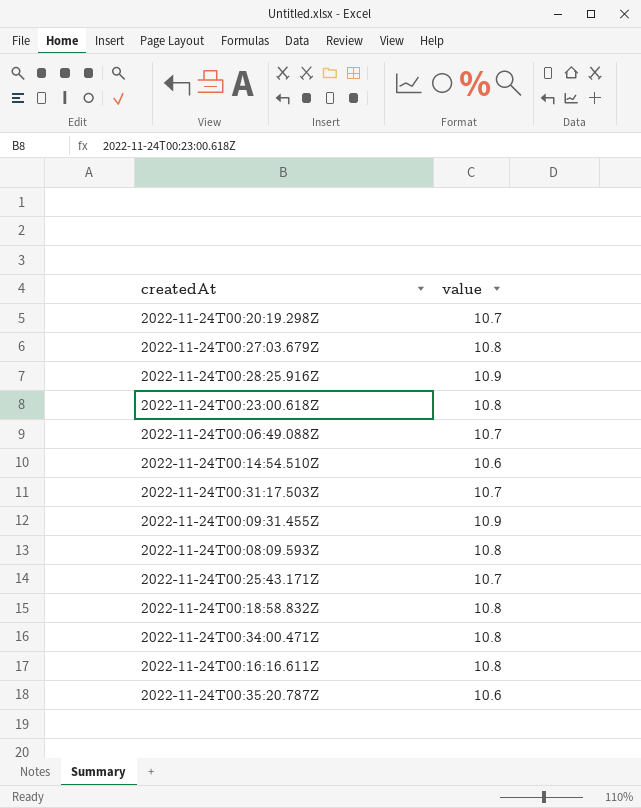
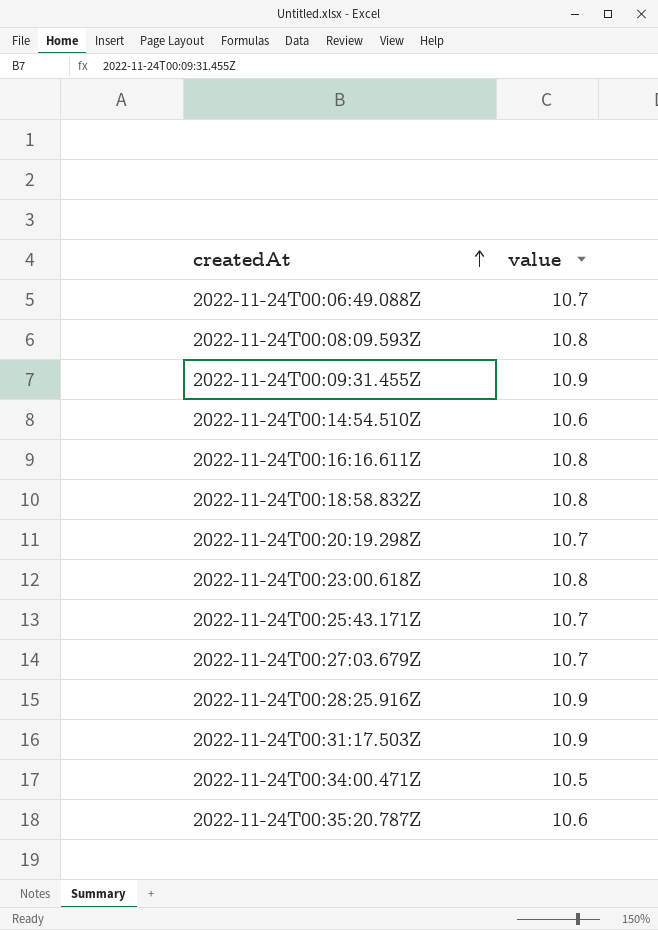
row order: none -> createdAt ascending
2022-11-24T00:27:03.679Z | value: 10.8 -> 10.7
2022-11-24T00:31:17.503Z | value: 10.7 -> 10.9
2022-11-24T00:34:00.471Z | value: 10.8 -> 10.5

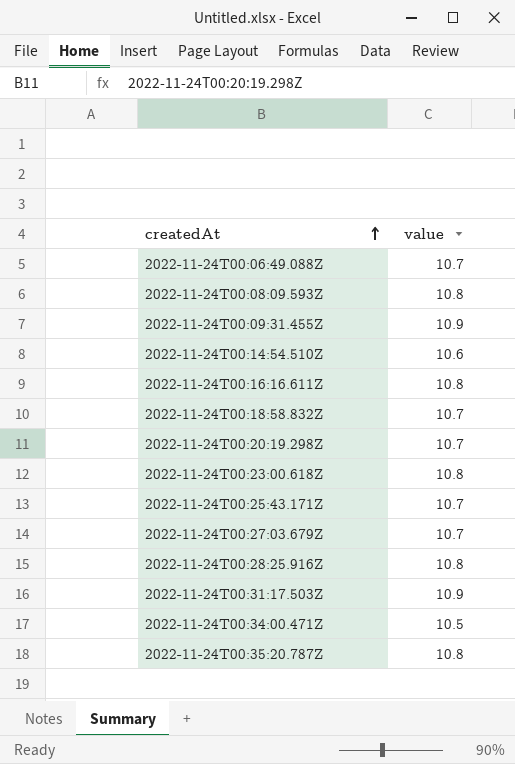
2022-11-24T00:18:58.832Z | value: 10.8 -> 10.7
2022-11-24T00:28:25.916Z | value: 10.9 -> 10.8
2022-11-24T00:35:20.787Z | value: 10.6 -> 10.8

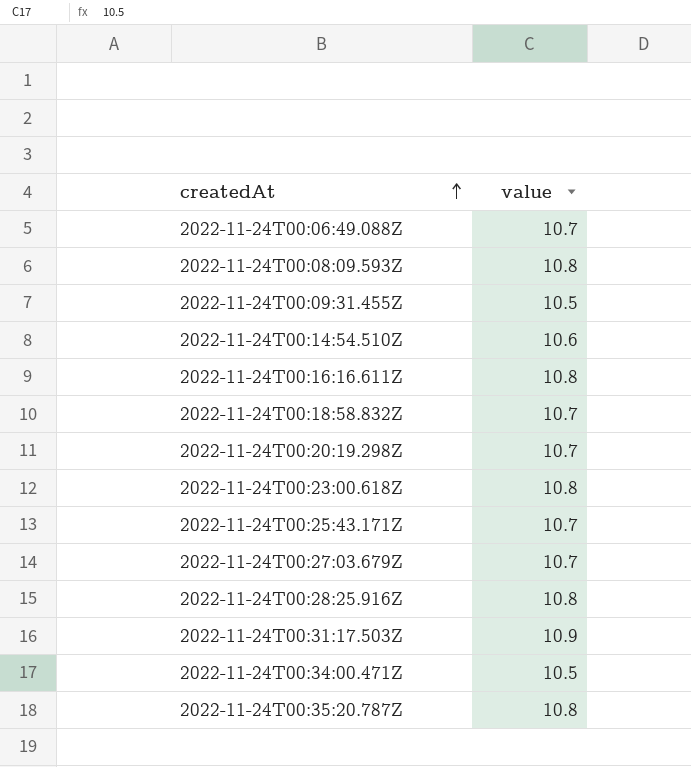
2022-11-24T00:09:31.455Z | value: 10.9 -> 10.5

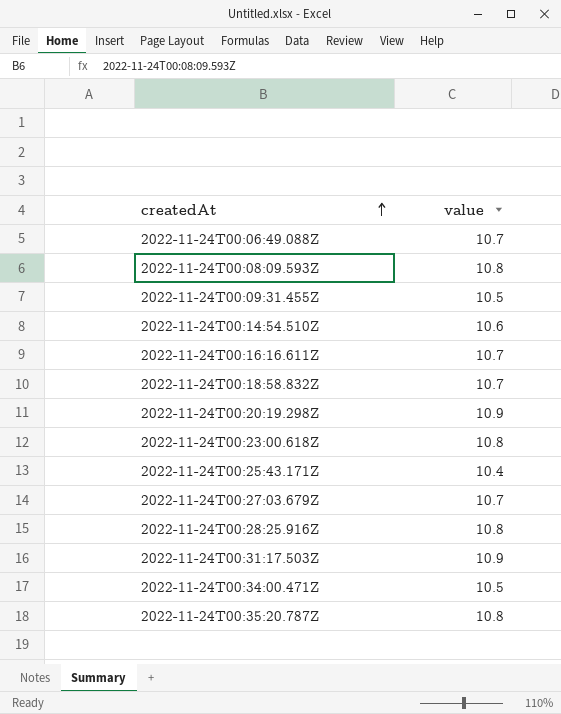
2022-11-24T00:16:16.611Z | value: 10.8 -> 10.7
2022-11-24T00:20:19.298Z | value: 10.7 -> 10.9
2022-11-24T00:25:43.171Z | value: 10.7 -> 10.4

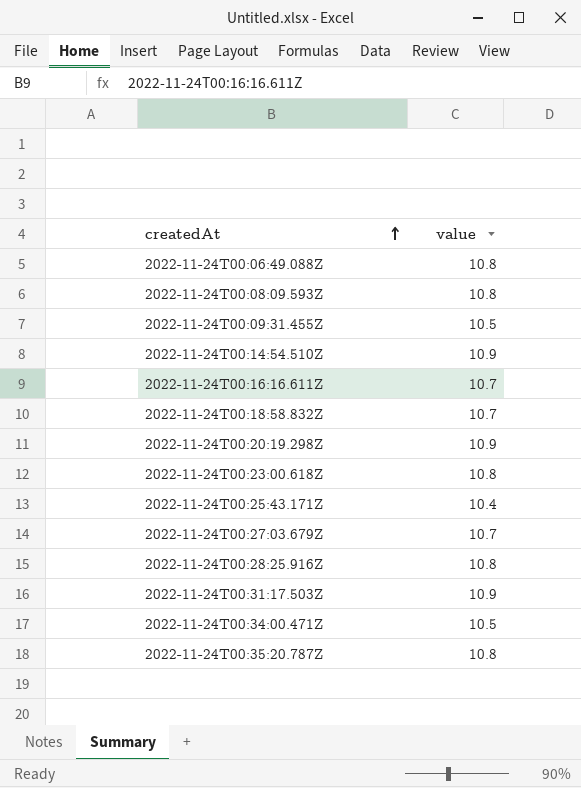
2022-11-24T00:06:49.088Z | value: 10.7 -> 10.8
2022-11-24T00:14:54.510Z | value: 10.6 -> 10.9

